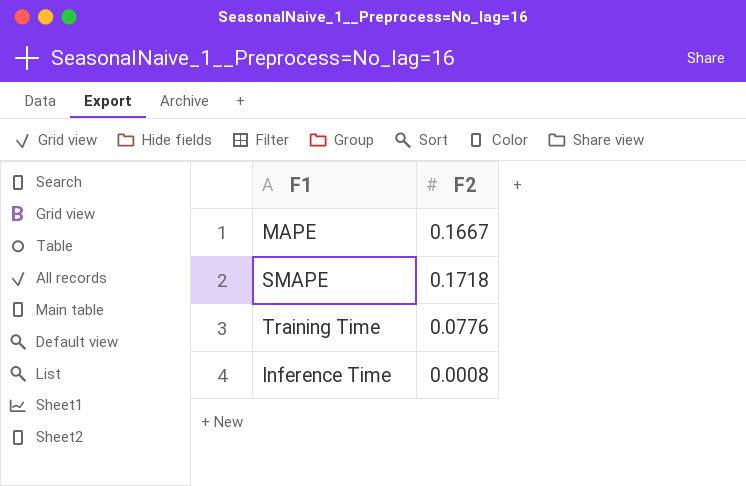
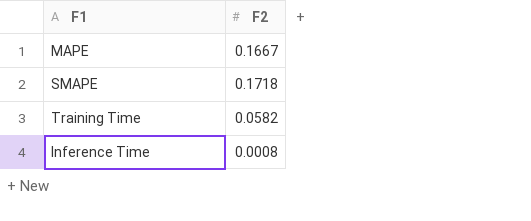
Training Time | F2: 0.0776 -> 0.0582

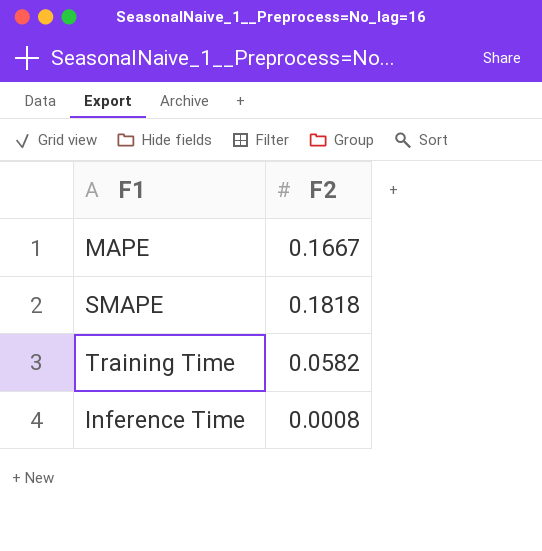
SMAPE | F2: 0.1718 -> 0.1818

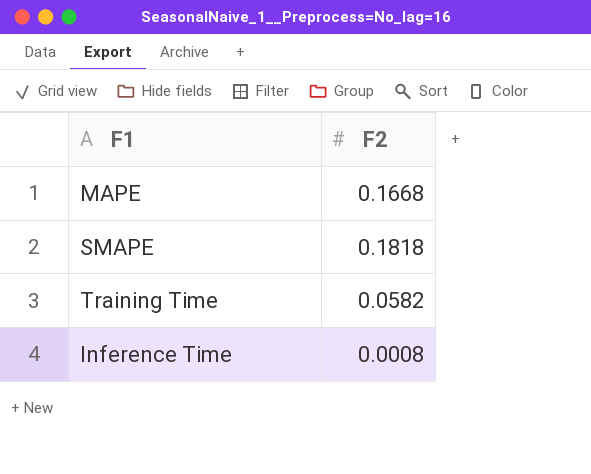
MAPE | F2: 0.1667 -> 0.1668

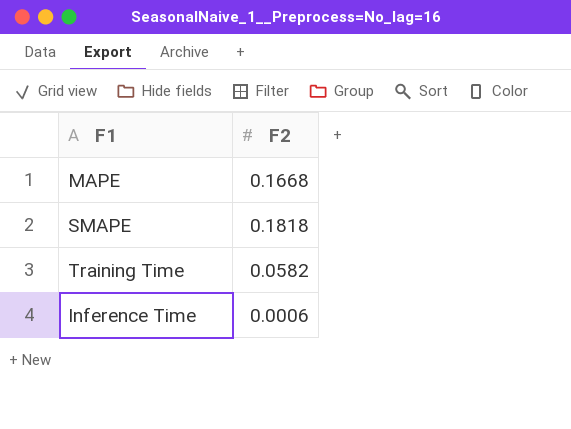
Inference Time | F2: 0.0008 -> 0.0006

